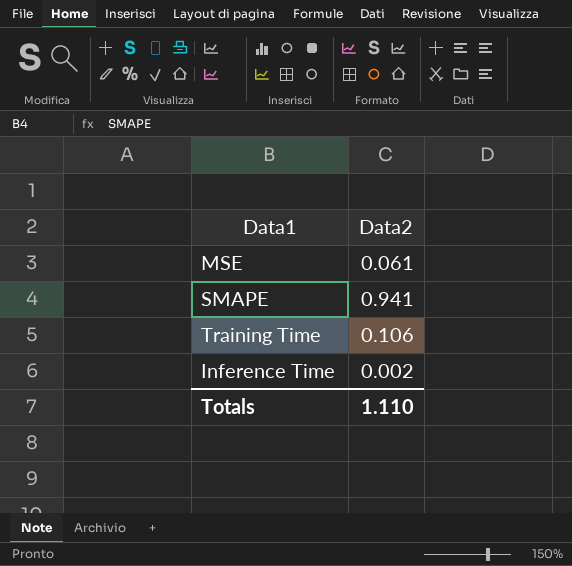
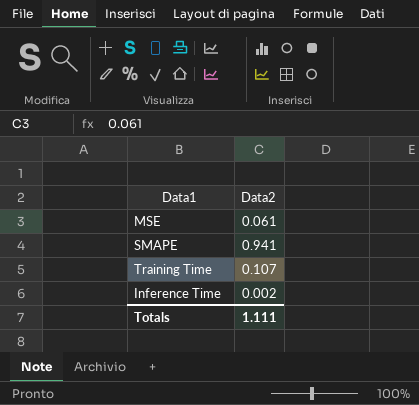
Training Time | Data2: 0.106 -> 0.107
Totals | Data2: 1.110 -> 1.111

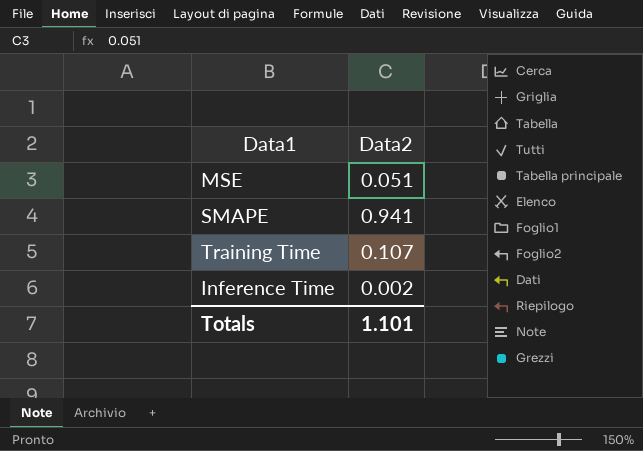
MSE | Data2: 0.061 -> 0.051
Totals | Data2: 1.111 -> 1.101

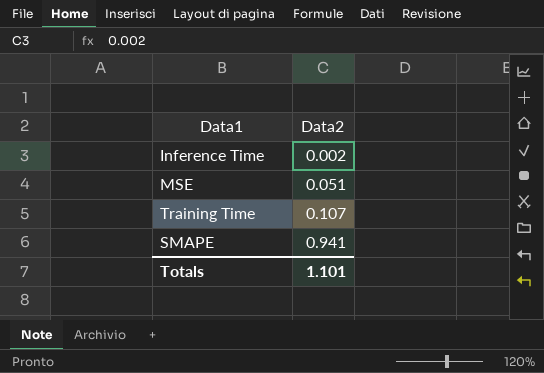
row order: none -> Data2 ascending

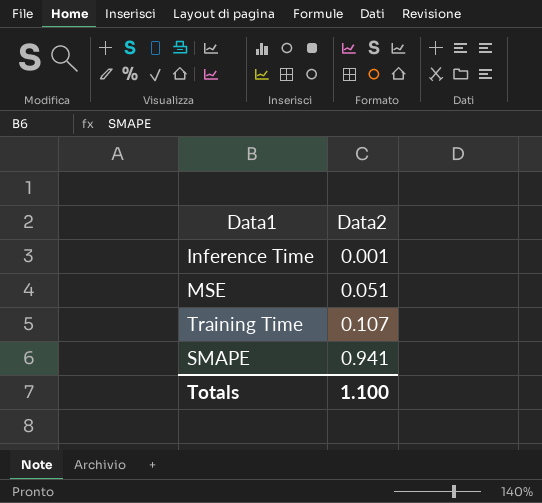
Inference Time | Data2: 0.002 -> 0.001
Totals | Data2: 1.101 -> 1.100

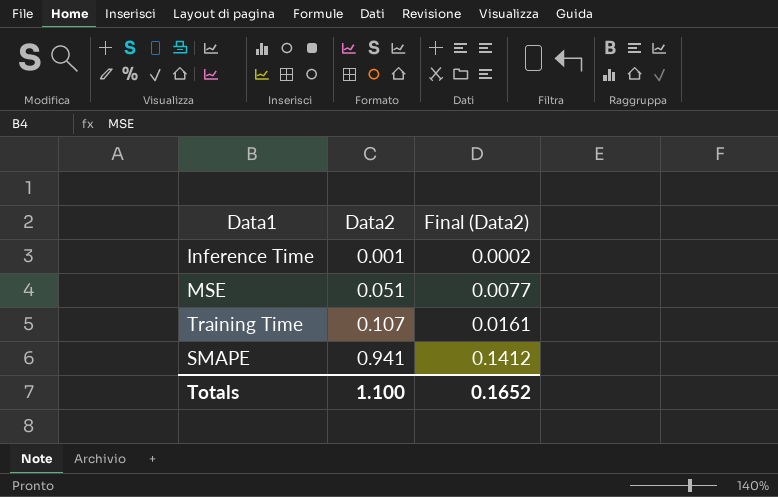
column Final (Data2) | formula: none -> [Data2] * 0.15

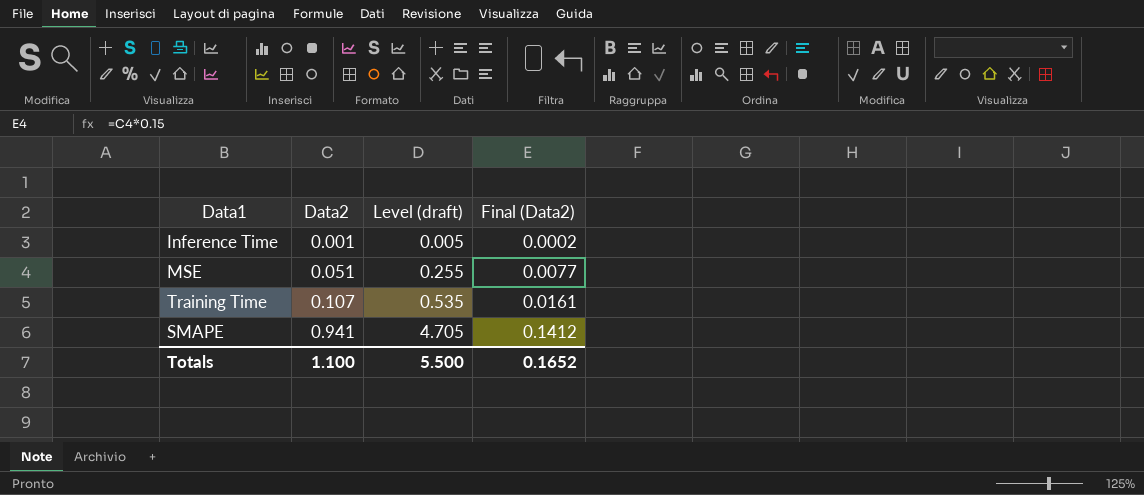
column Level (draft) | formula: none -> [Data2] * 5

